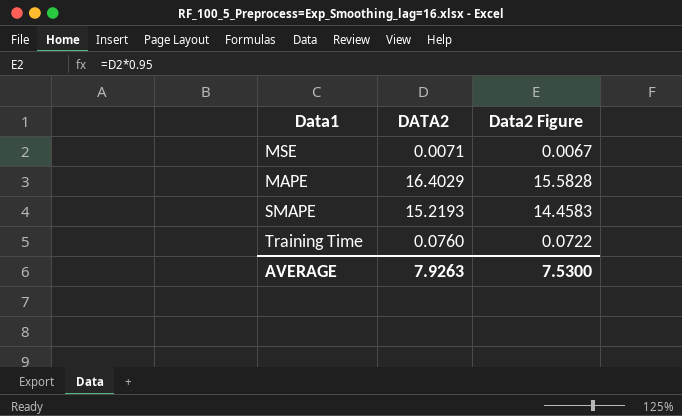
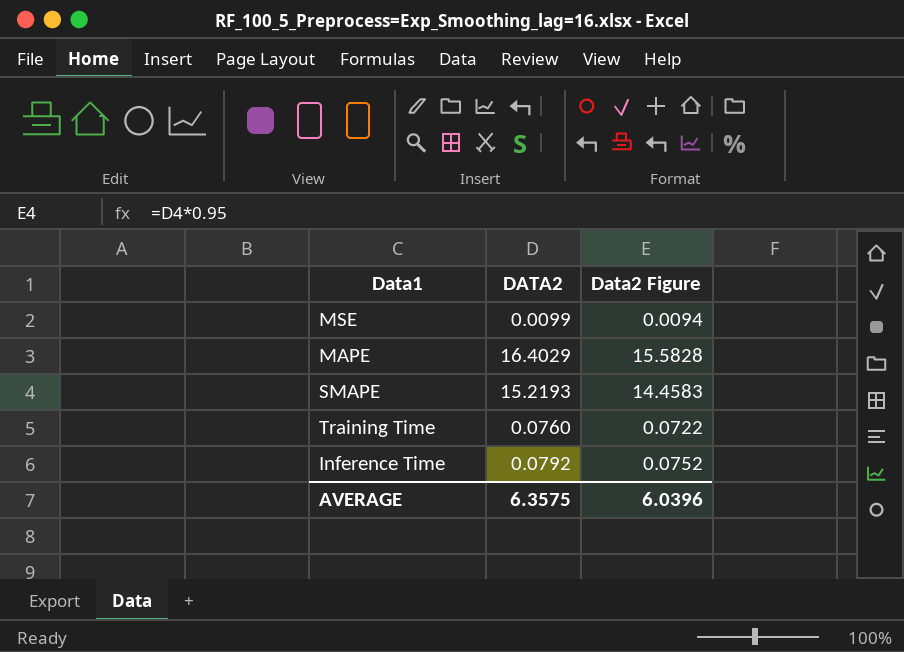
MSE | DATA2: 0.0071 -> 0.0099
MSE | Data2 Figure: 0.0067 -> 0.0094
row Inference Time: none -> 0.0792 | 0.0752
AVERAGE | DATA2: 7.9263 -> 6.3575
AVERAGE | Data2 Figure: 7.5300 -> 6.0396

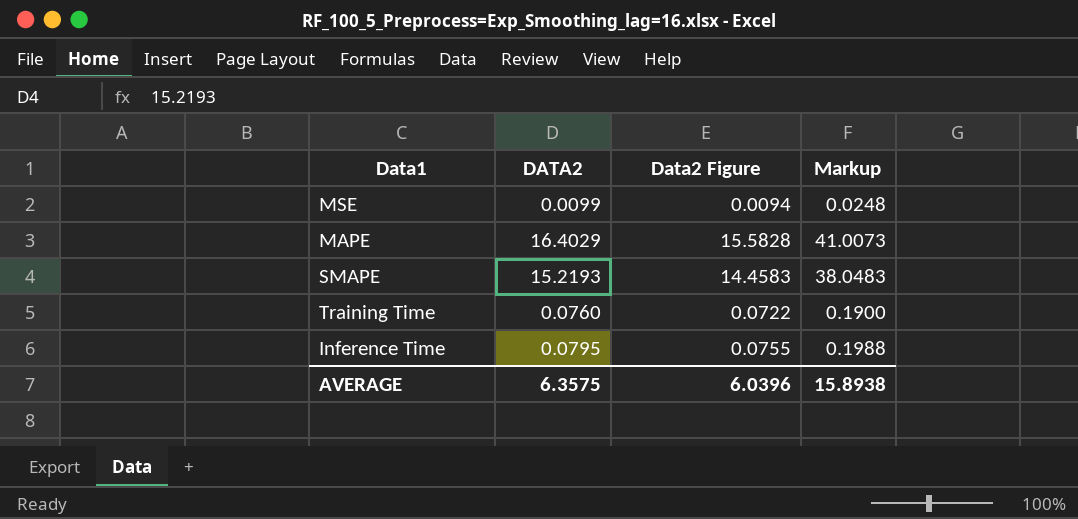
column Markup | formula: none -> [DATA2] * 2.5
Inference Time | DATA2: 0.0792 -> 0.0795
Inference Time | Data2 Figure: 0.0752 -> 0.0755

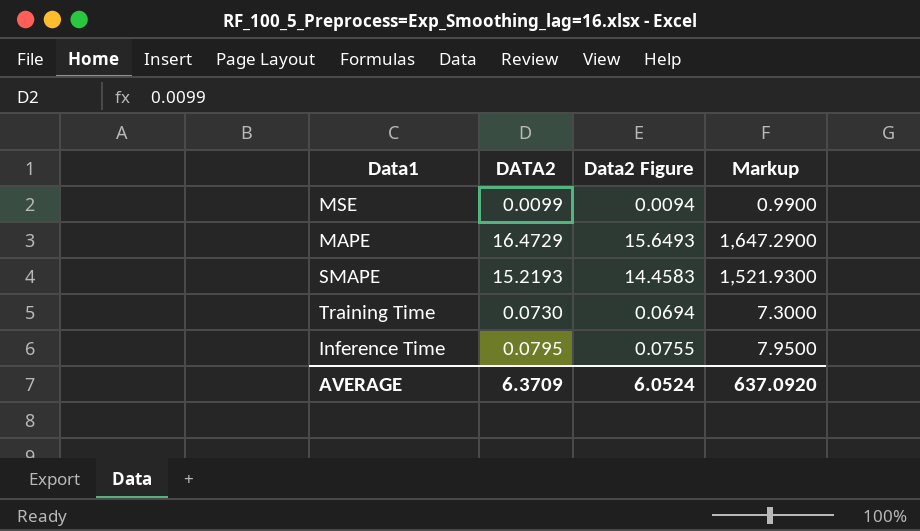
column Markup | formula: [DATA2] * 2.5 -> [DATA2] * 100
MAPE | DATA2: 16.4029 -> 16.4729
MAPE | Data2 Figure: 15.5828 -> 15.6493
Training Time | DATA2: 0.0760 -> 0.0730
Training Time | Data2 Figure: 0.0722 -> 0.0694
AVERAGE | DATA2: 6.3575 -> 6.3709
AVERAGE | Data2 Figure: 6.0396 -> 6.0524
AVERAGE | Markup: 15.8938 -> 637.0920

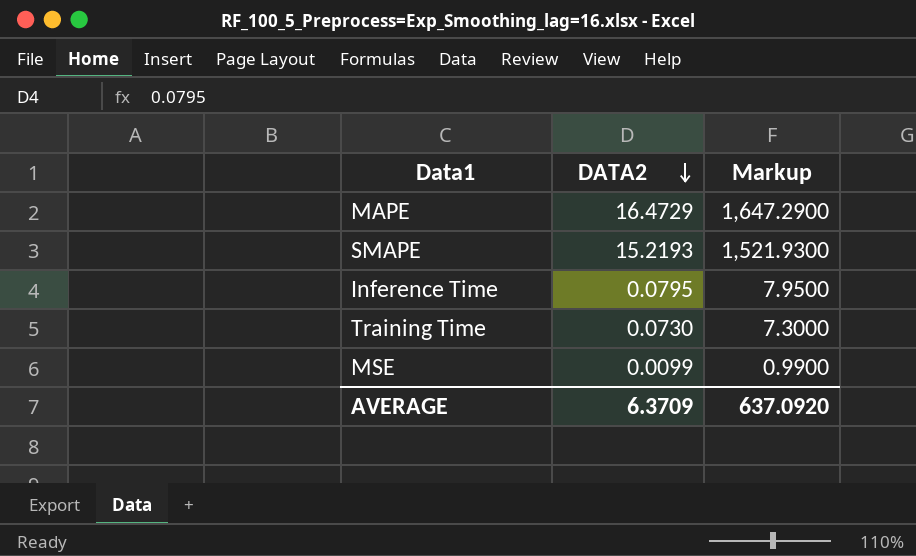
row order: none -> DATA2 descending
column Data2 Figure | formula: [DATA2] * 0.95 -> none

